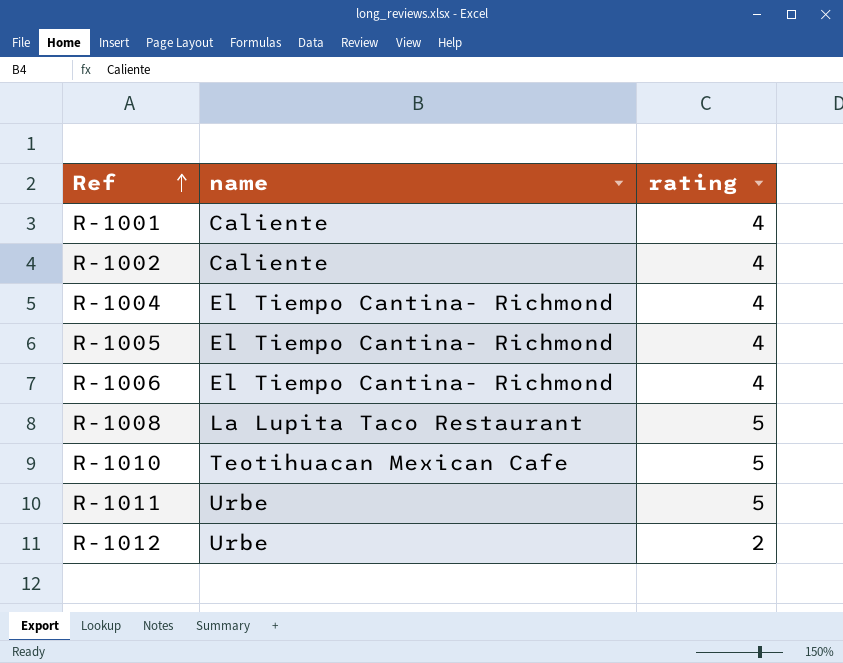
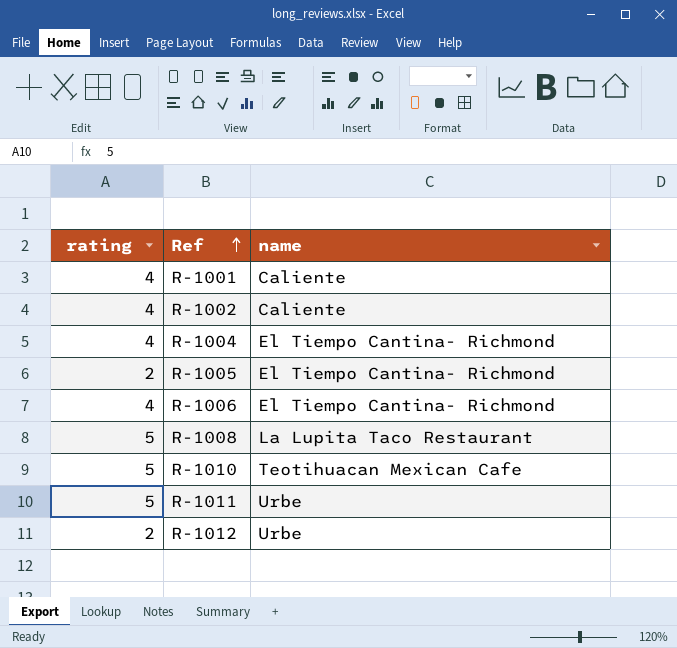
column rating | position: 3 -> 1
R-1005 | rating: 4 -> 2

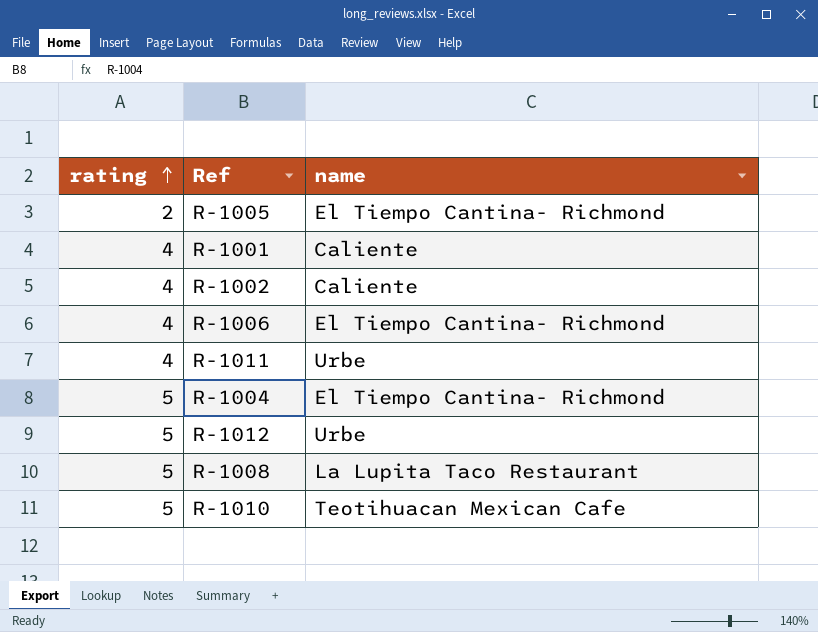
row order: Ref ascending -> rating ascending
R-1011 | rating: 5 -> 4
R-1004 | rating: 4 -> 5
R-1012 | rating: 2 -> 5

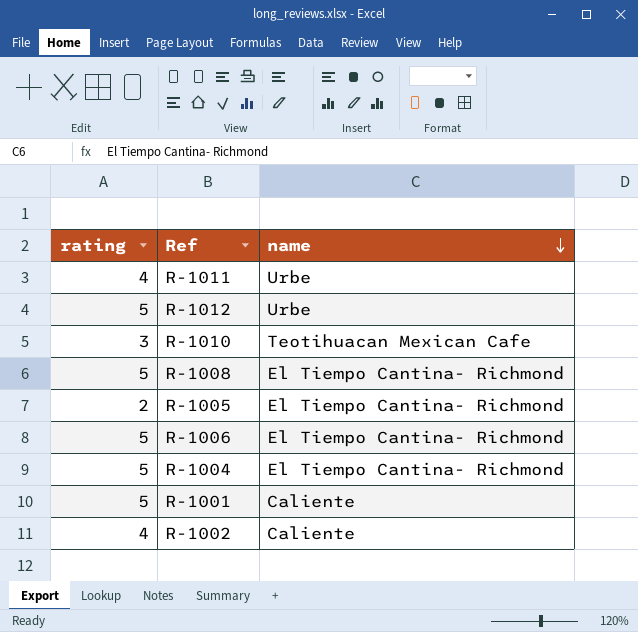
row order: rating ascending -> name descending
R-1010 | rating: 5 -> 3
R-1008 | name: La Lupita Taco Restaurant -> El Tiempo Cantina- Richmond
R-1006 | rating: 4 -> 5
R-1001 | rating: 4 -> 5

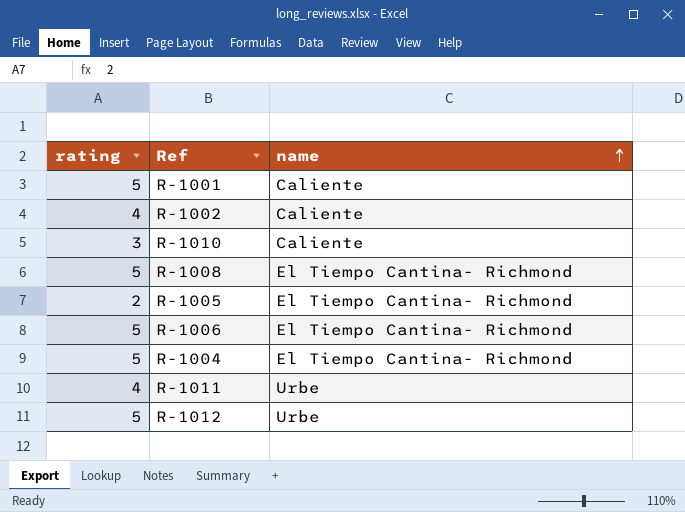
row order: name descending -> name ascending
R-1010 | name: Teotihuacan Mexican Cafe -> Caliente

